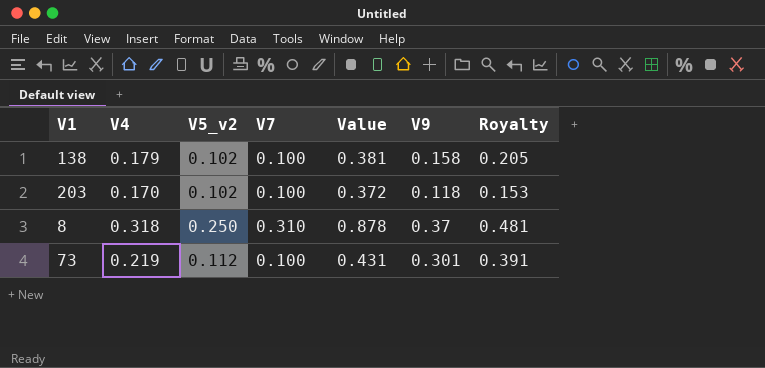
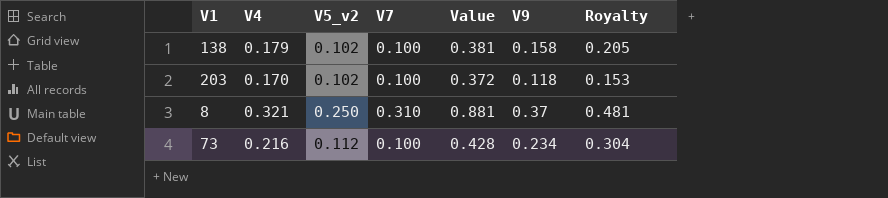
8 | V4: 0.318 -> 0.321
8 | Value: 0.878 -> 0.881
73 | V4: 0.219 -> 0.216
73 | Value: 0.431 -> 0.428
73 | V9: 0.301 -> 0.234
73 | Royalty: 0.391 -> 0.304

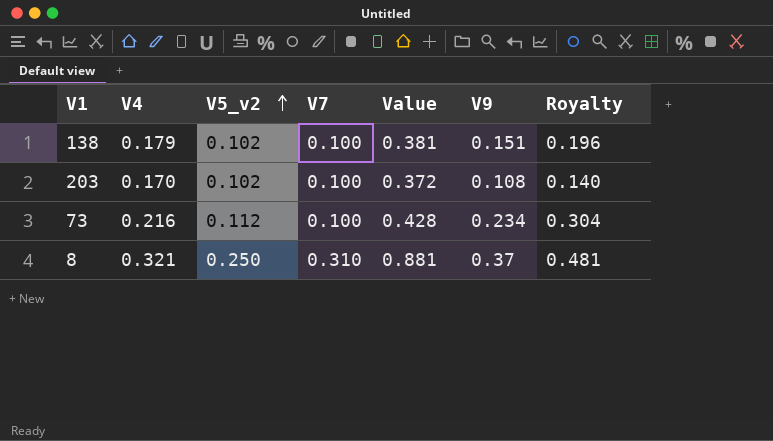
row order: none -> V5_v2 ascending
138 | V9: 0.158 -> 0.151
138 | Royalty: 0.205 -> 0.196
203 | V9: 0.118 -> 0.108
203 | Royalty: 0.153 -> 0.140

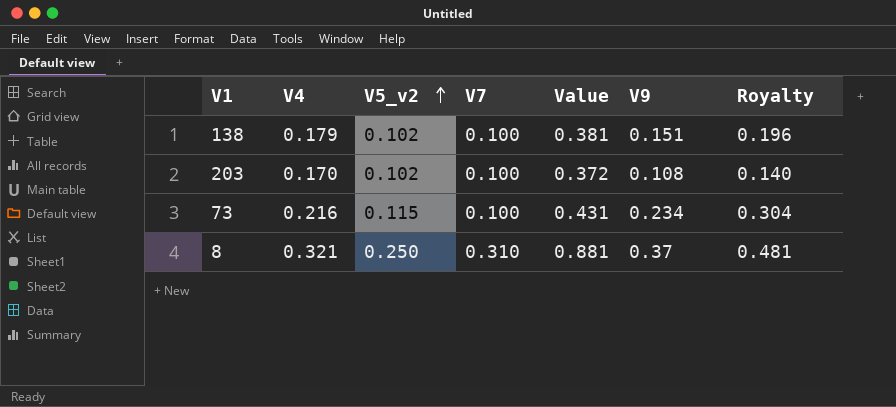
73 | V5_v2: 0.112 -> 0.115
73 | Value: 0.428 -> 0.431

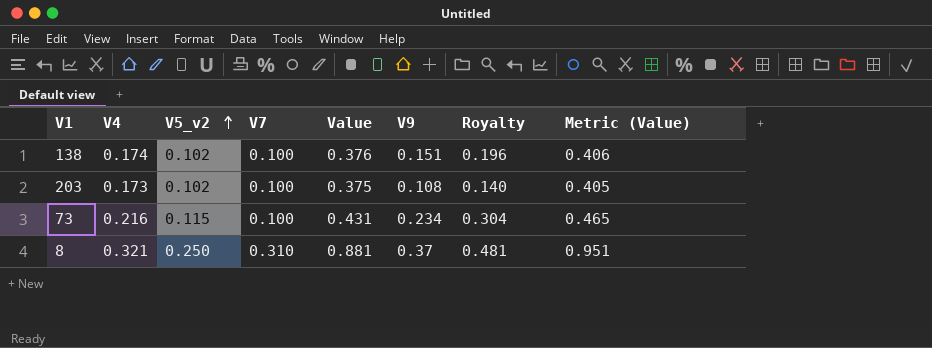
column Metric (Value) | formula: none -> [Value] * 1.08
138 | V4: 0.179 -> 0.174
138 | Value: 0.381 -> 0.376
203 | V4: 0.170 -> 0.173
203 | Value: 0.372 -> 0.375

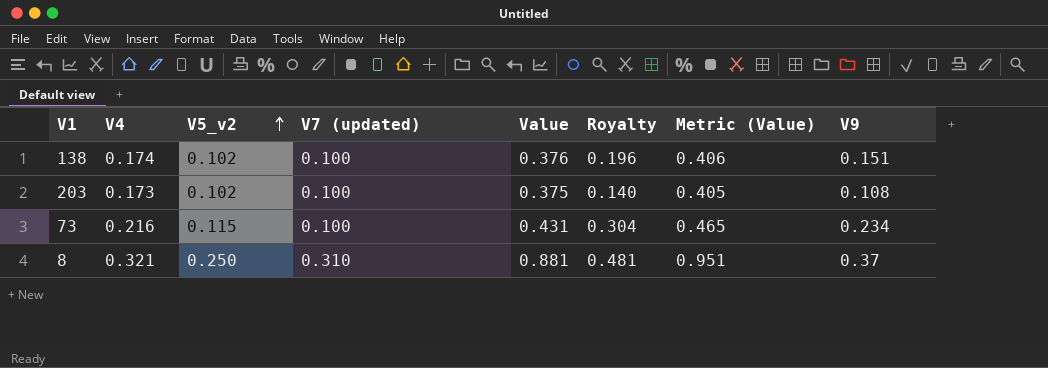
column name: V7 -> V7 (updated)
column V9 | position: 6 -> 8

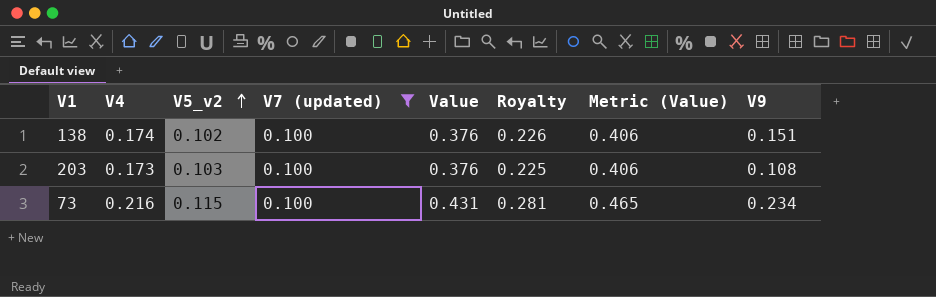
filter: none -> V7 (updated) = 0.100
column Royalty | formula: [V9] * 1.3 -> [V4] * 1.3
203 | V5_v2: 0.102 -> 0.103
203 | Value: 0.375 -> 0.376
203 | Metric (Value): 0.405 -> 0.406

